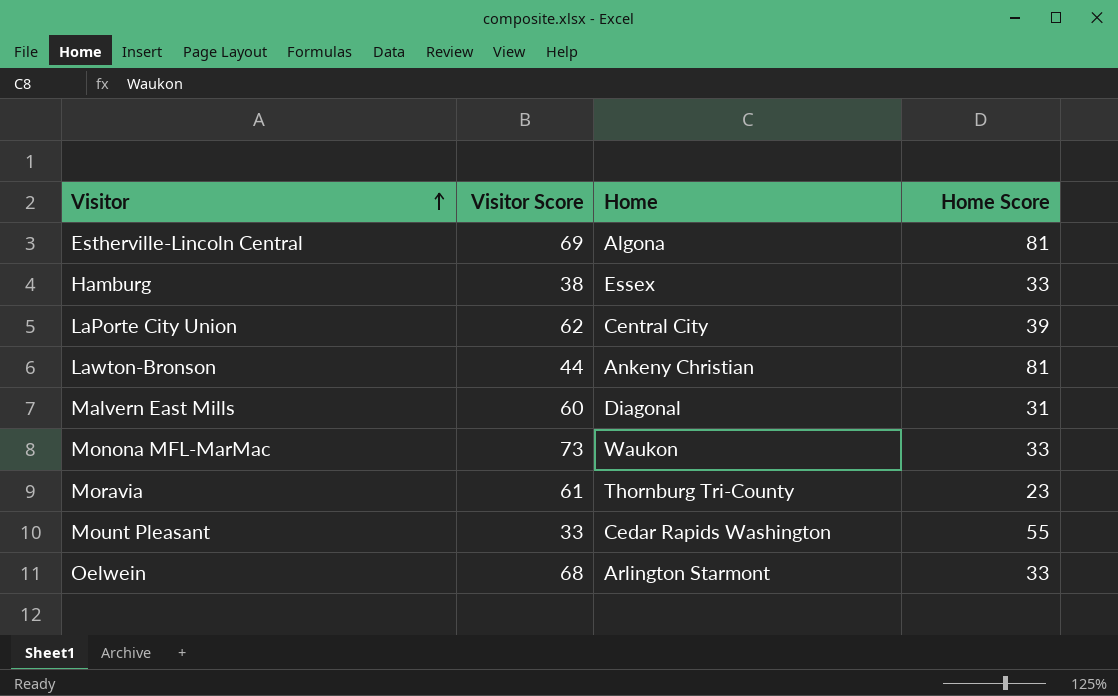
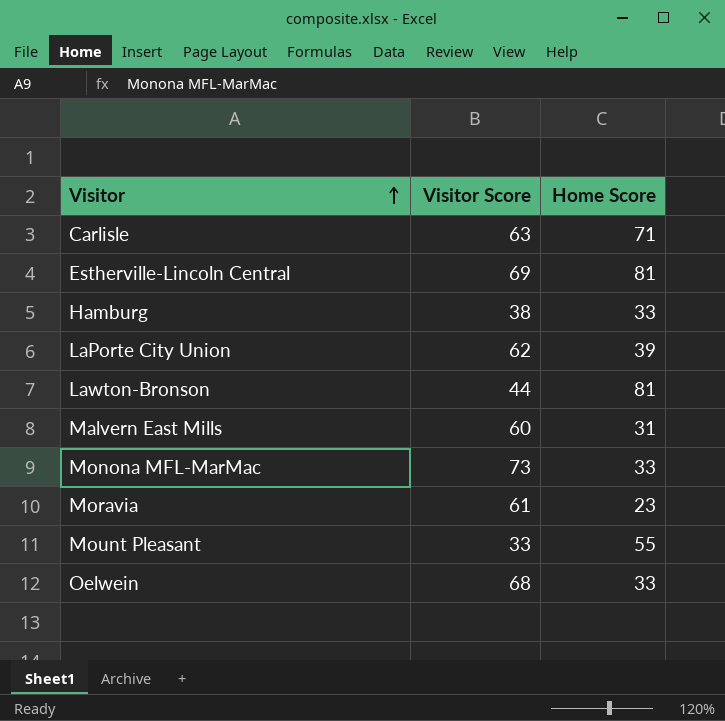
column Home | position: 3 -> none
row Carlisle: none -> 63 | 71

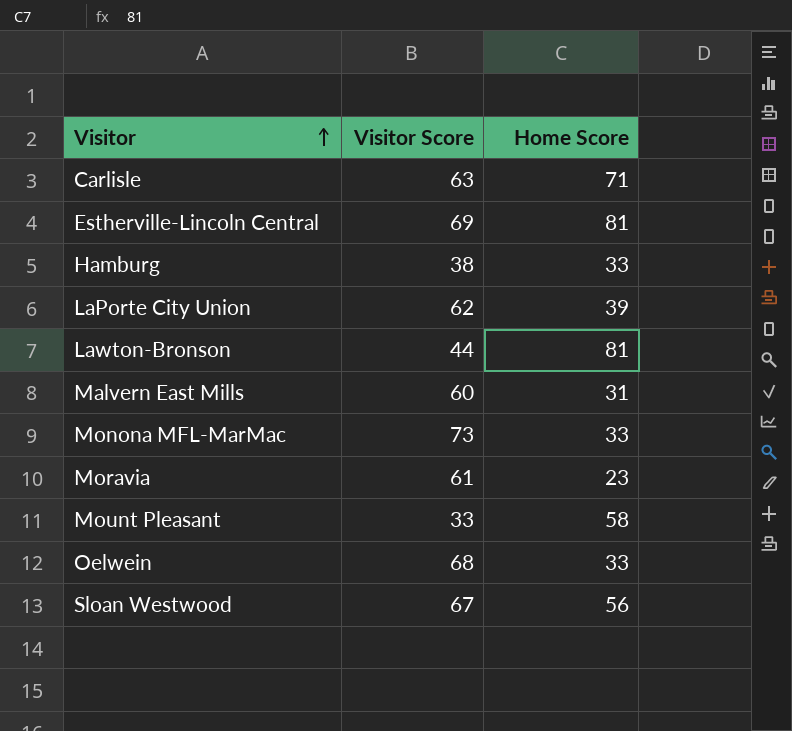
Mount Pleasant | Home Score: 55 -> 58
row Sloan Westwood: none -> 67 | 56

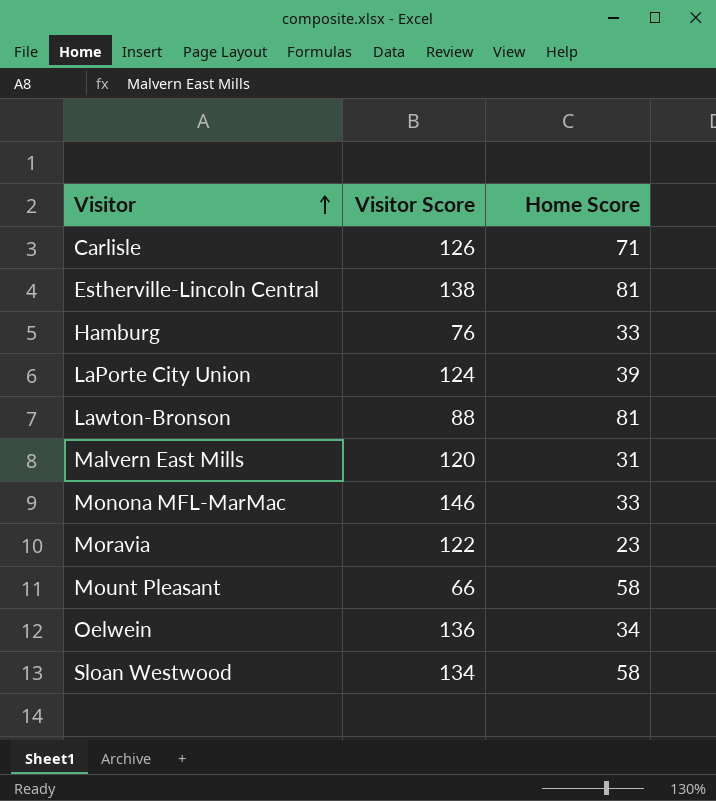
Carlisle | Visitor Score: 63 -> 126
Estherville-Lincoln Central | Visitor Score: 69 -> 138
Hamburg | Visitor Score: 38 -> 76
LaPorte City Union | Visitor Score: 62 -> 124
Lawton-Bronson | Visitor Score: 44 -> 88
Malvern East Mills | Visitor Score: 60 -> 120
Monona MFL-MarMac | Visitor Score: 73 -> 146
Moravia | Visitor Score: 61 -> 122
Mount Pleasant | Visitor Score: 33 -> 66
Oelwein | Visitor Score: 68 -> 136
Oelwein | Home Score: 33 -> 34
Sloan Westwood | Visitor Score: 67 -> 134
Sloan Westwood | Home Score: 56 -> 58

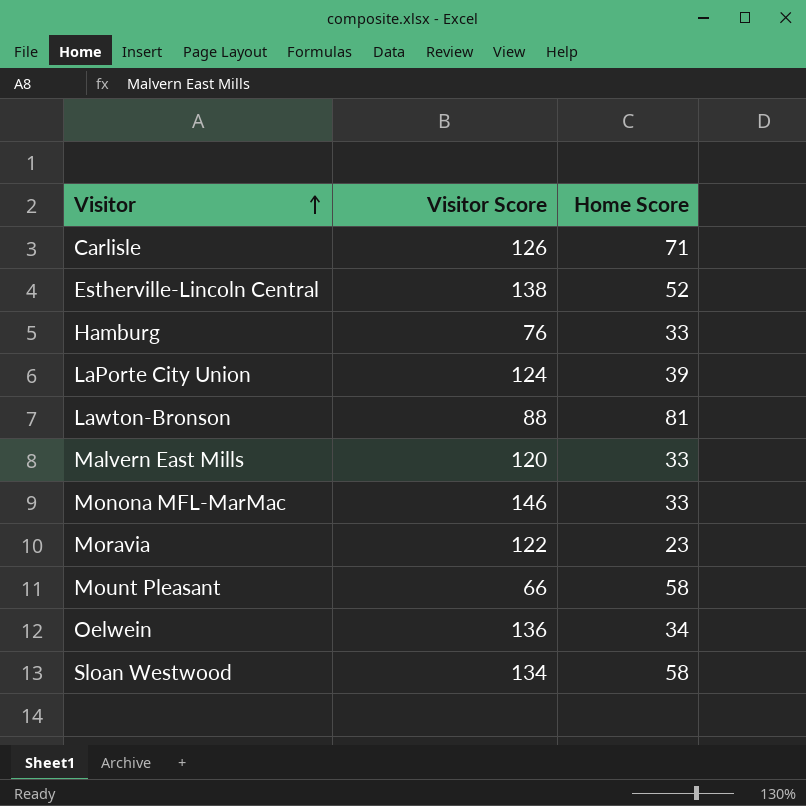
Estherville-Lincoln Central | Home Score: 81 -> 52
Malvern East Mills | Home Score: 31 -> 33

